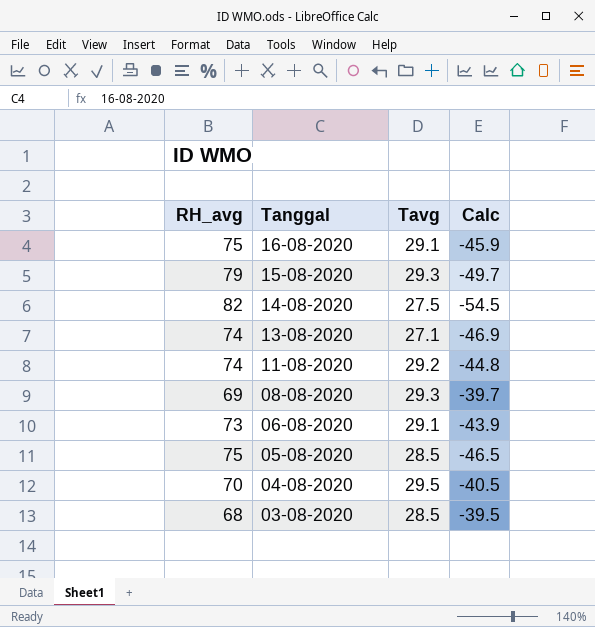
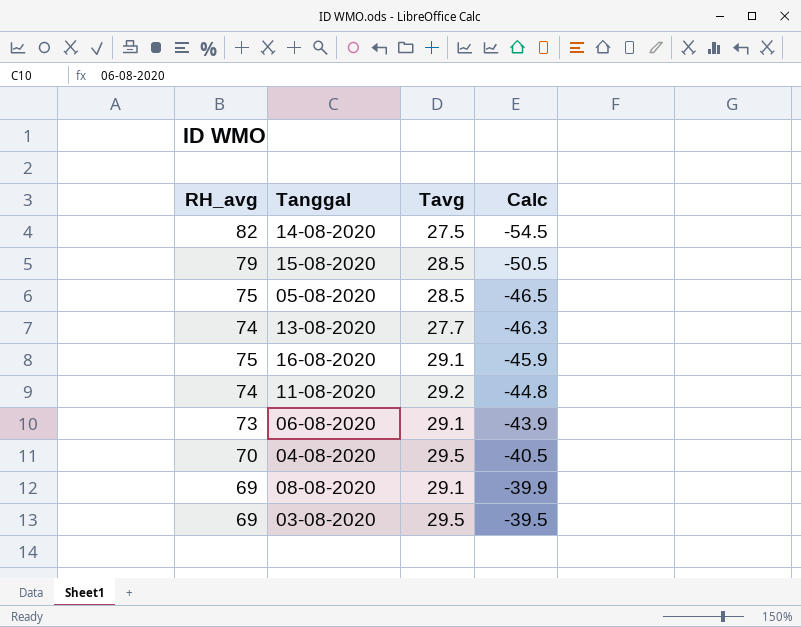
row order: Tanggal descending -> Calc ascending
15-08-2020 | Tavg: 29.3 -> 28.5
15-08-2020 | Calc: -49.7 -> -50.5
13-08-2020 | Tavg: 27.1 -> 27.7
13-08-2020 | Calc: -46.9 -> -46.3
08-08-2020 | Tavg: 29.3 -> 29.1
08-08-2020 | Calc: -39.7 -> -39.9
03-08-2020 | RH_avg: 68 -> 69
03-08-2020 | Tavg: 28.5 -> 29.5

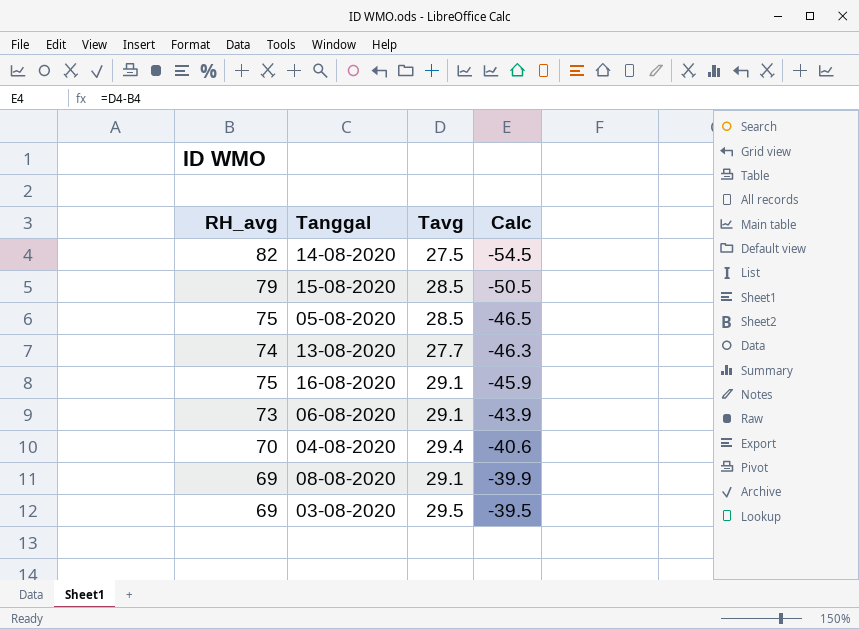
row 11-08-2020: 74 | 29.2 | -44.8 -> none
04-08-2020 | Tavg: 29.5 -> 29.4
04-08-2020 | Calc: -40.5 -> -40.6

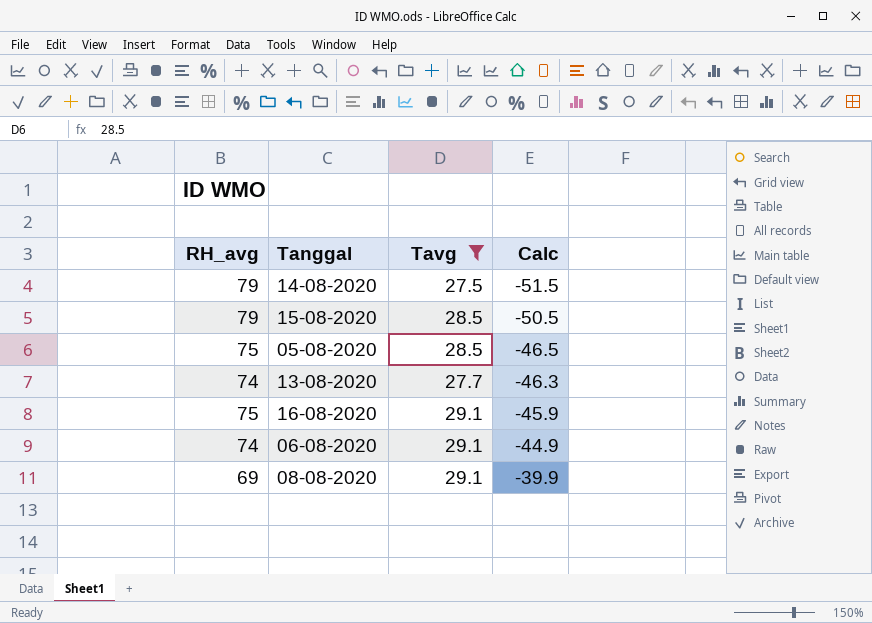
filter: none -> Tavg <= 29.1
14-08-2020 | RH_avg: 82 -> 79
14-08-2020 | Calc: -54.5 -> -51.5
06-08-2020 | RH_avg: 73 -> 74
06-08-2020 | Calc: -43.9 -> -44.9

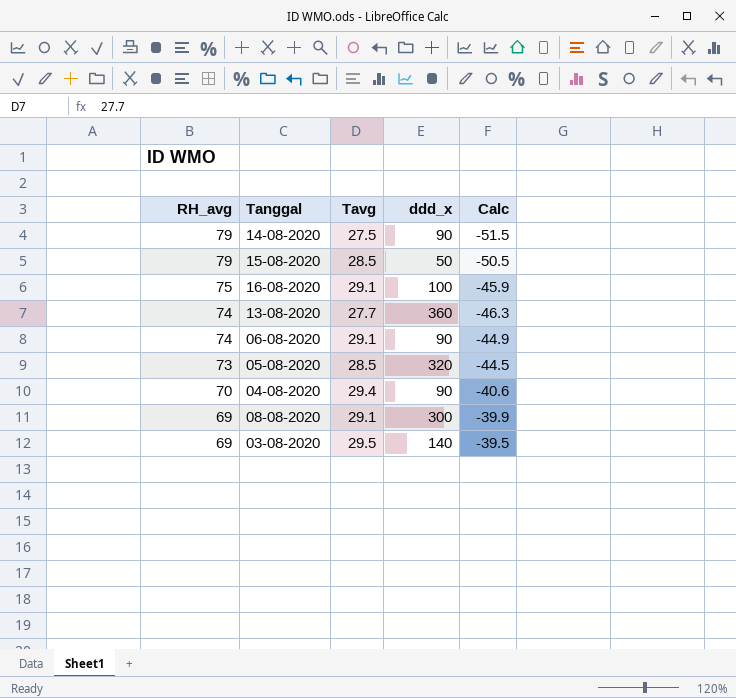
filter: Tavg <= 29.1 -> none
row order: Calc ascending -> RH_avg descending
column ddd_x | position: none -> 4
05-08-2020 | RH_avg: 75 -> 73
05-08-2020 | Calc: -46.5 -> -44.5

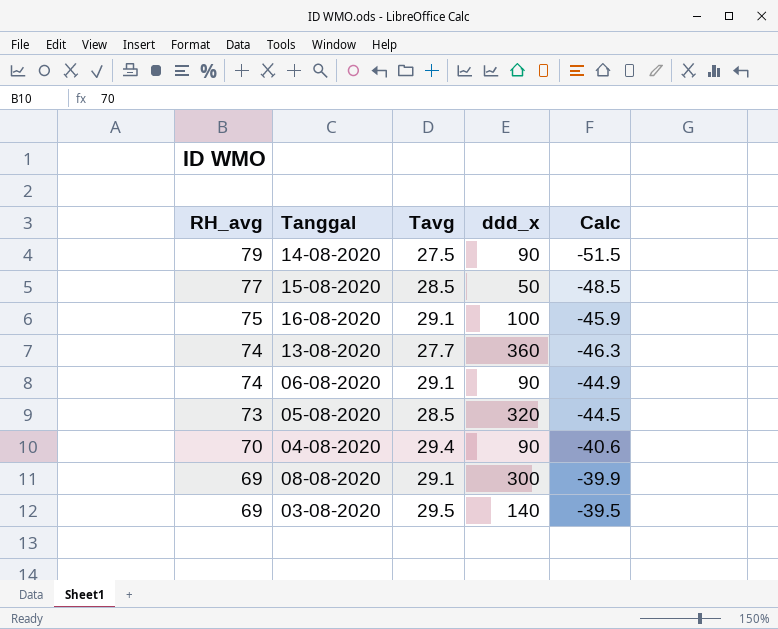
15-08-2020 | RH_avg: 79 -> 77
15-08-2020 | Calc: -50.5 -> -48.5

